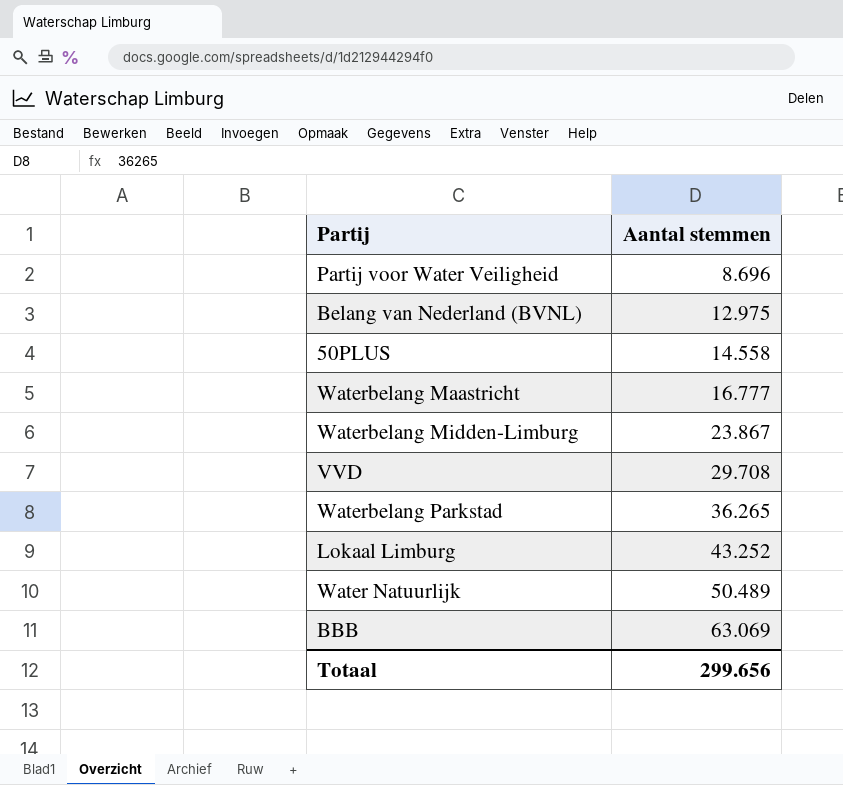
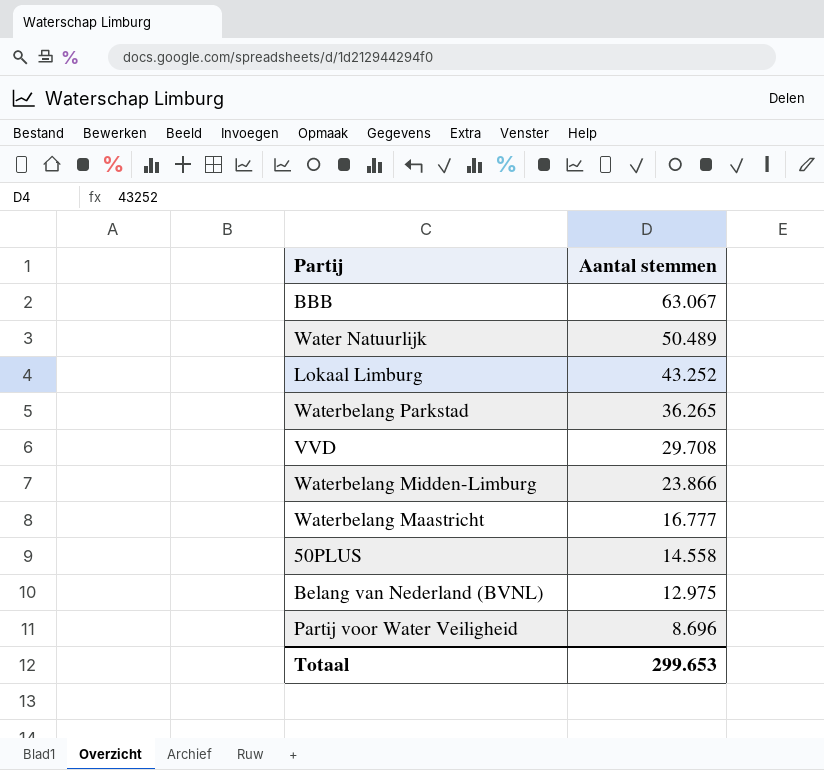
row order: Aantal stemmen ascending -> Aantal stemmen descending
BBB | Aantal stemmen: 63.069 -> 63.067
Waterbelang Midden-Limburg | Aantal stemmen: 23.867 -> 23.866
Totaal | Aantal stemmen: 299.656 -> 299.653

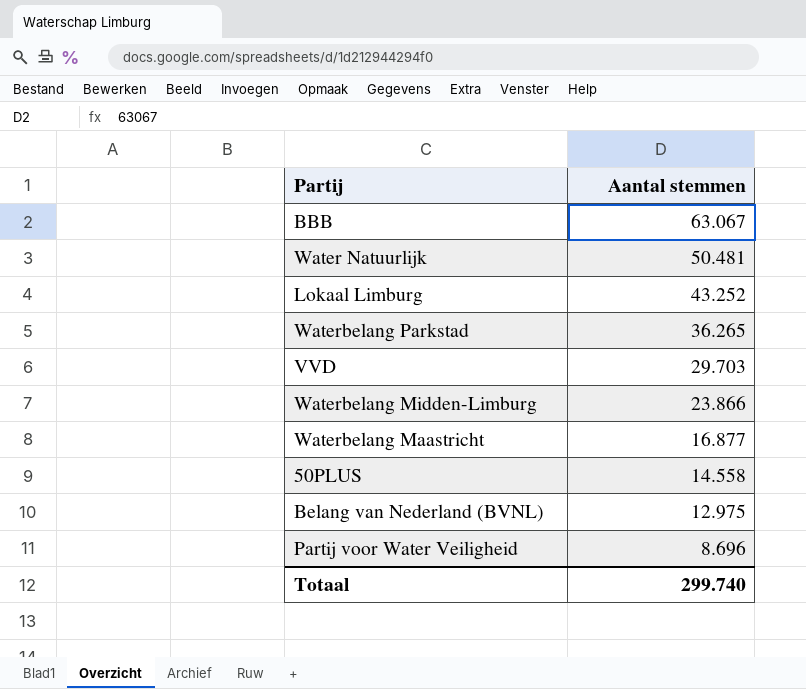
Water Natuurlijk | Aantal stemmen: 50.489 -> 50.481
VVD | Aantal stemmen: 29.708 -> 29.703
Waterbelang Maastricht | Aantal stemmen: 16.777 -> 16.877
Totaal | Aantal stemmen: 299.653 -> 299.740

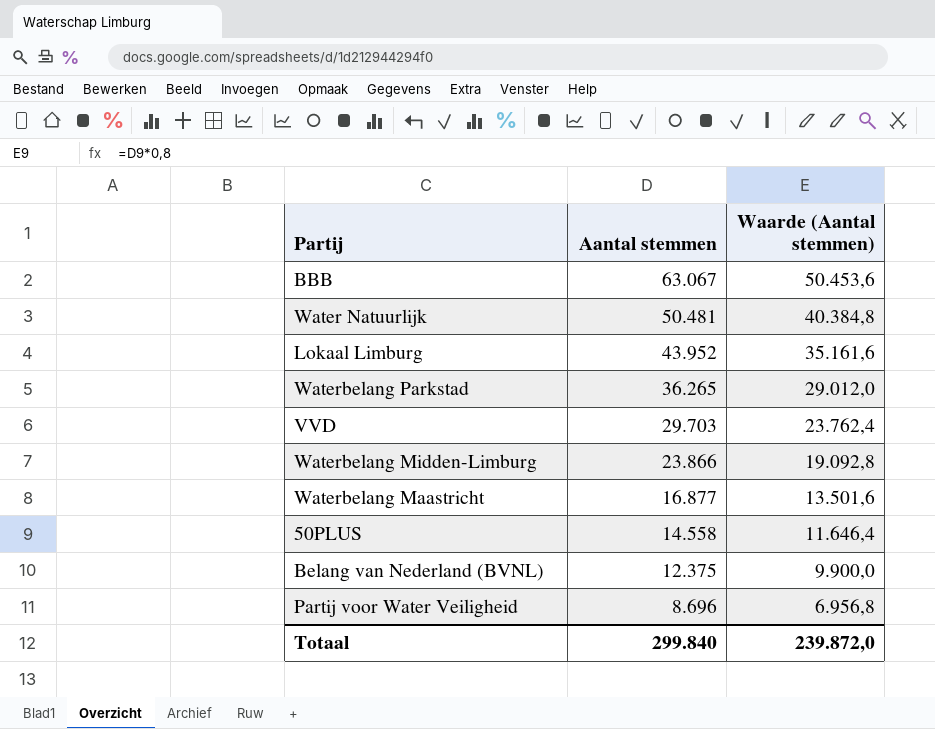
column Waarde (Aantal stemmen) | formula: none -> [Aantal stemmen] * 0,8
Lokaal Limburg | Aantal stemmen: 43.252 -> 43.952
Belang van Nederland (BVNL) | Aantal stemmen: 12.975 -> 12.375
Totaal | Aantal stemmen: 299.740 -> 299.840

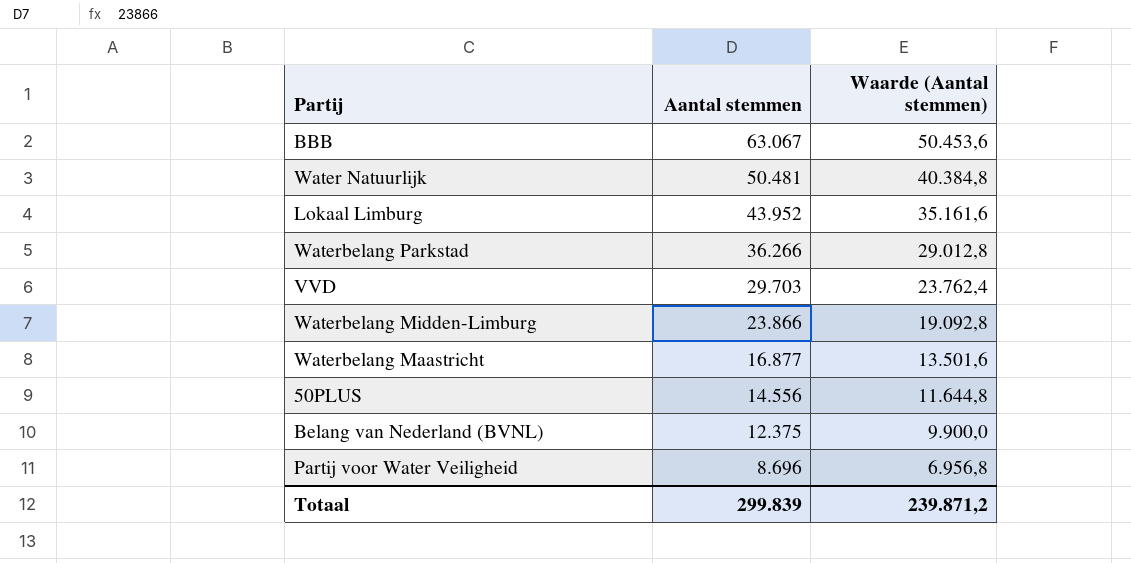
Waterbelang Parkstad | Aantal stemmen: 36.265 -> 36.266
Waterbelang Parkstad | Waarde (Aantal stemmen): 29.012,0 -> 29.012,8
50PLUS | Aantal stemmen: 14.558 -> 14.556
50PLUS | Waarde (Aantal stemmen): 11.646,4 -> 11.644,8
Totaal | Aantal stemmen: 299.840 -> 299.839
Totaal | Waarde (Aantal stemmen): 239.872,0 -> 239.871,2

